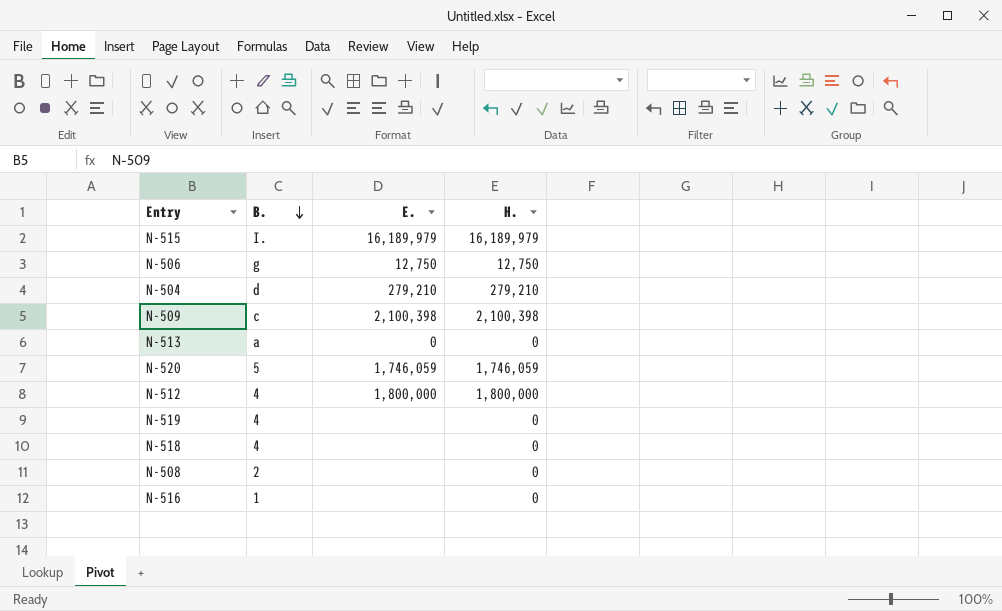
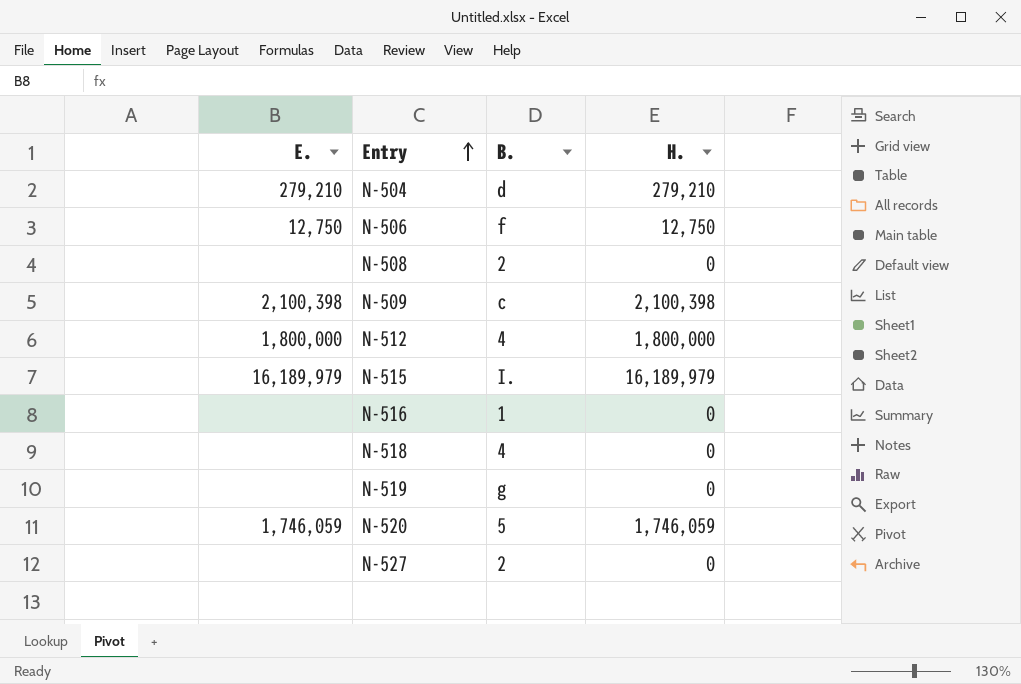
row order: B. descending -> Entry ascending
column E. | position: 3 -> 1
row N-513: a | 0 | 0 -> none
N-506 | B.: g -> f
N-519 | B.: 4 -> g
row N-527: none -> none | 2 | 0

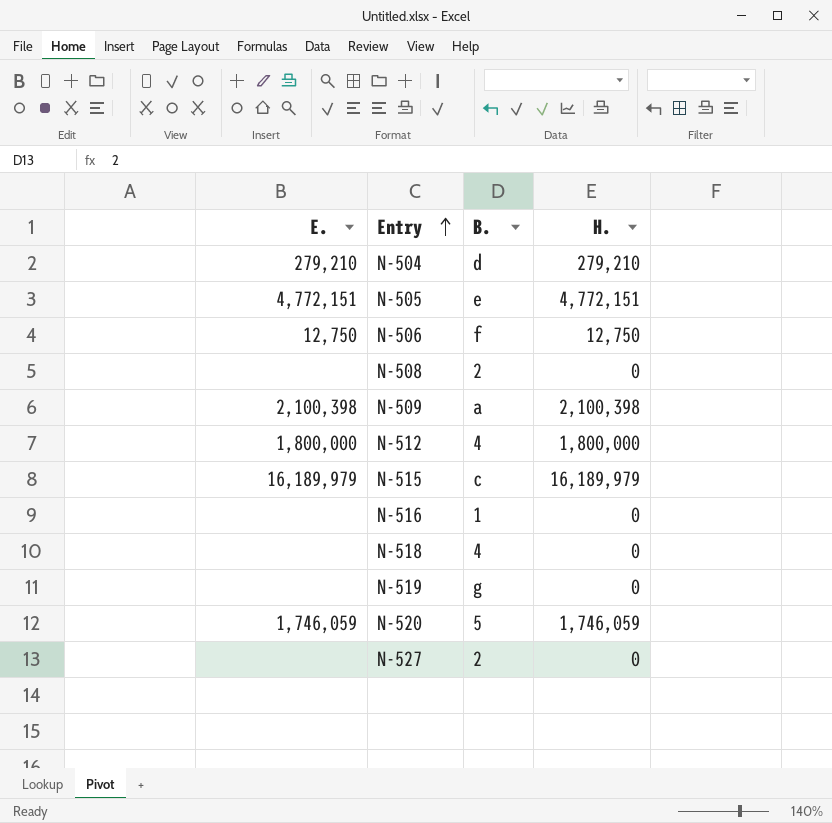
row N-505: none -> 4,772,151 | e | 4,772,151
N-509 | B.: c -> a
N-515 | B.: I. -> c

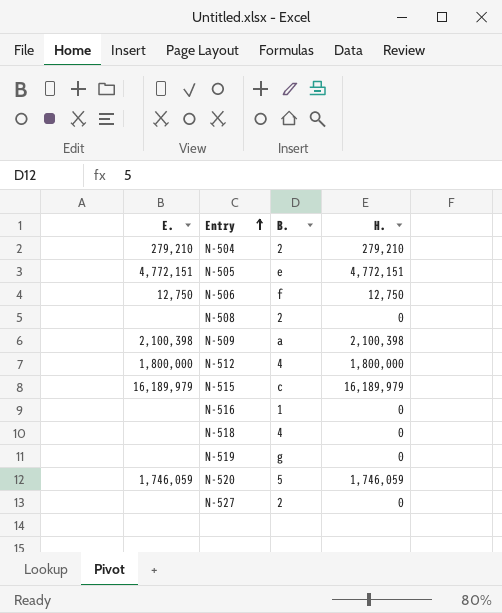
N-504 | B.: d -> 2

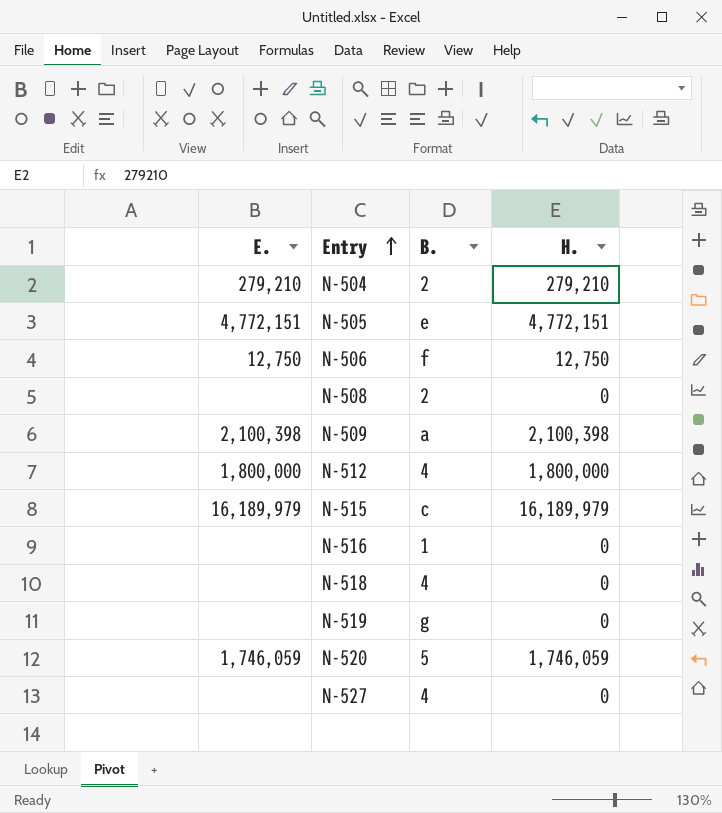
N-527 | B.: 2 -> 4

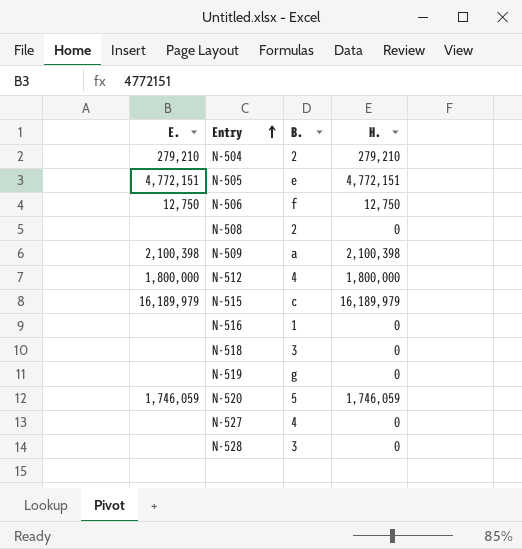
N-518 | B.: 4 -> 3
row N-528: none -> none | 3 | 0

